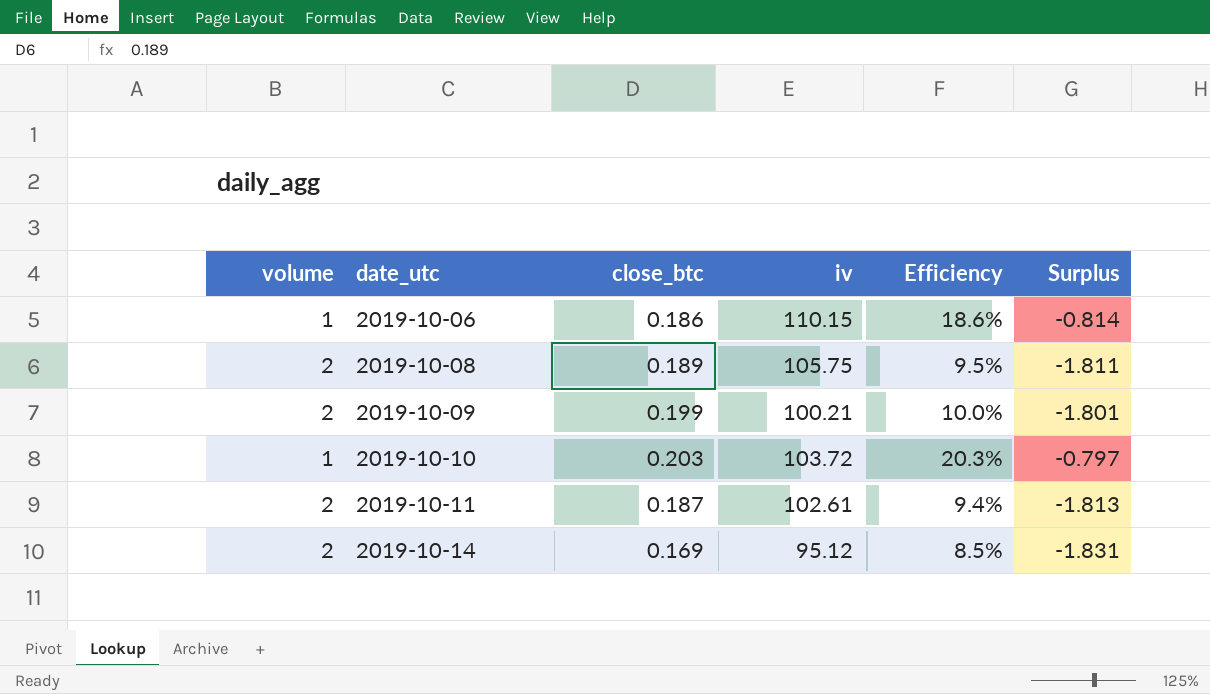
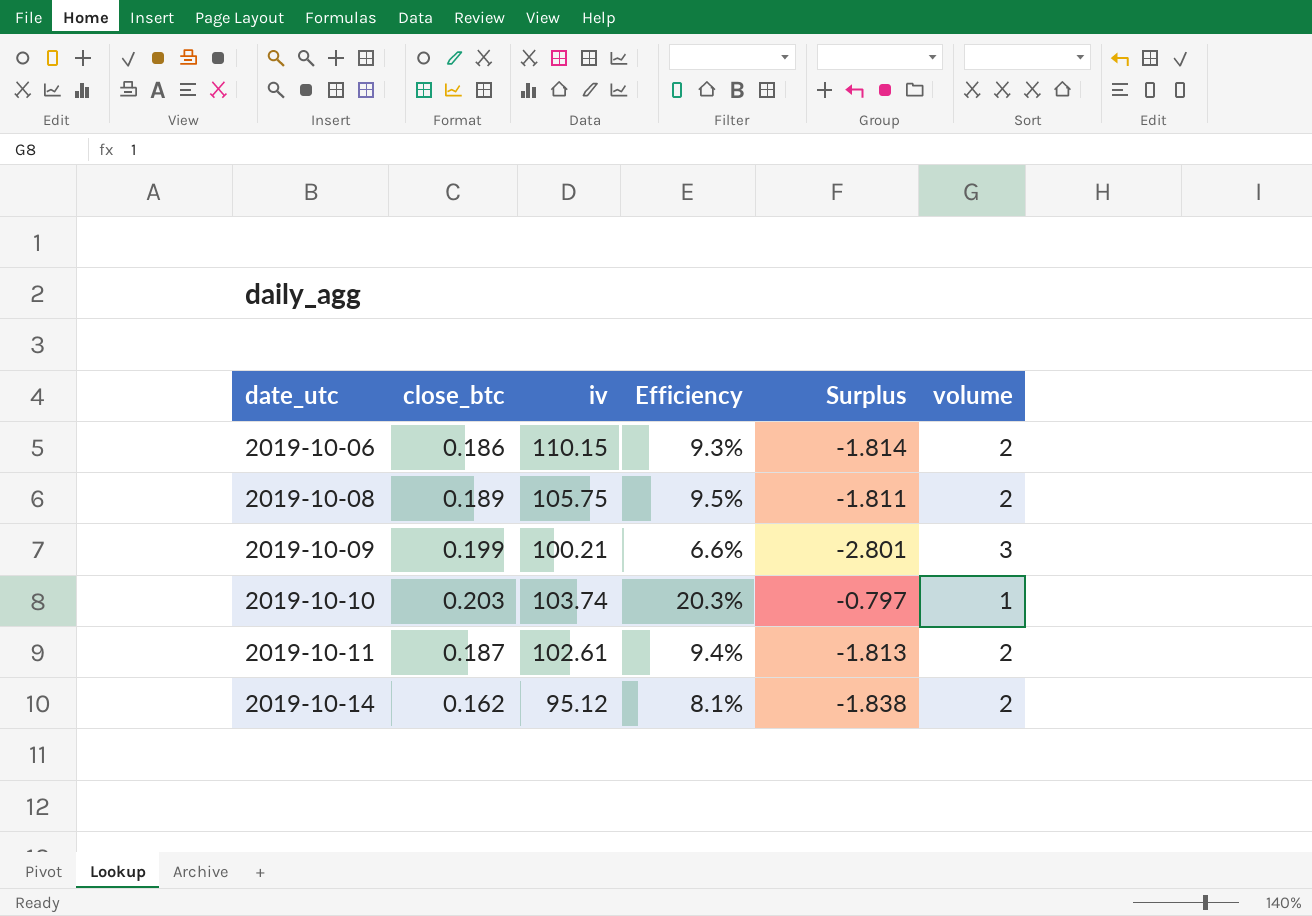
column volume | position: 1 -> 6
2019-10-06 | Efficiency: 18.6% -> 9.3%
2019-10-06 | Surplus: -0.814 -> -1.814
2019-10-06 | volume: 1 -> 2
2019-10-09 | Efficiency: 10.0% -> 6.6%
2019-10-09 | Surplus: -1.801 -> -2.801
2019-10-09 | volume: 2 -> 3
2019-10-10 | iv: 103.72 -> 103.74
2019-10-14 | close_btc: 0.169 -> 0.162
2019-10-14 | Efficiency: 8.5% -> 8.1%
2019-10-14 | Surplus: -1.831 -> -1.838

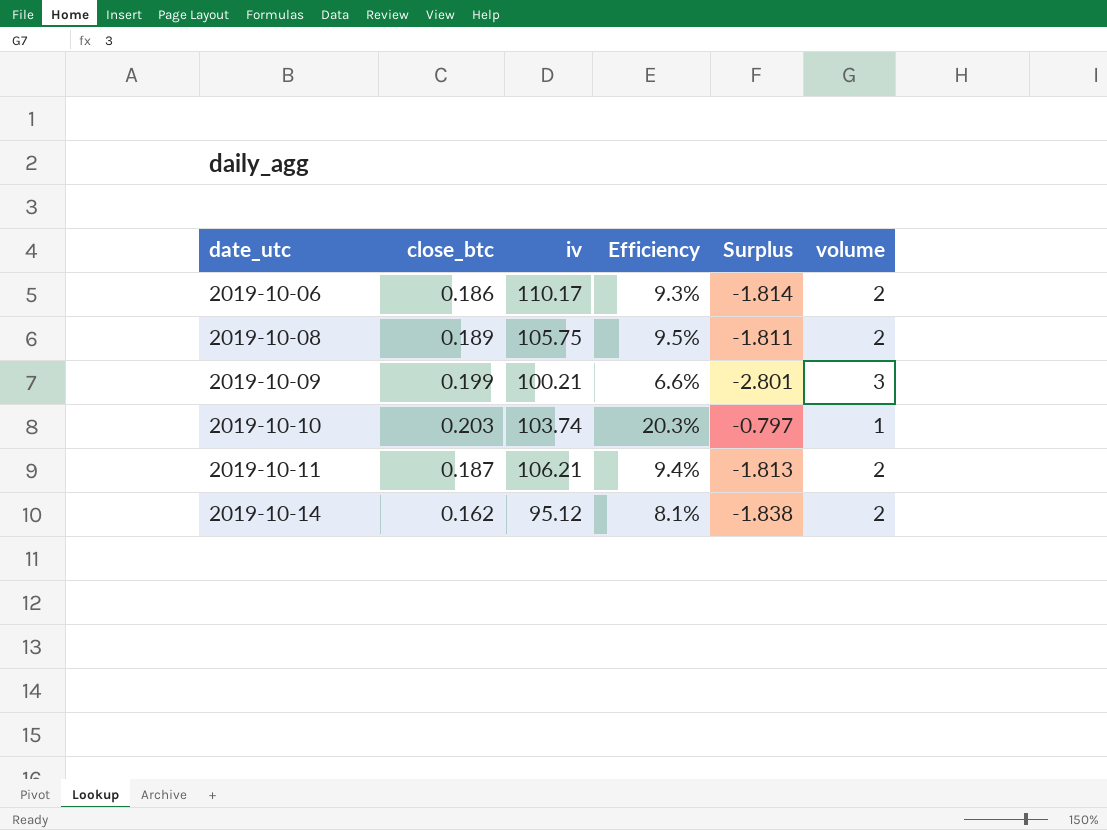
2019-10-06 | iv: 110.15 -> 110.17
2019-10-11 | iv: 102.61 -> 106.21

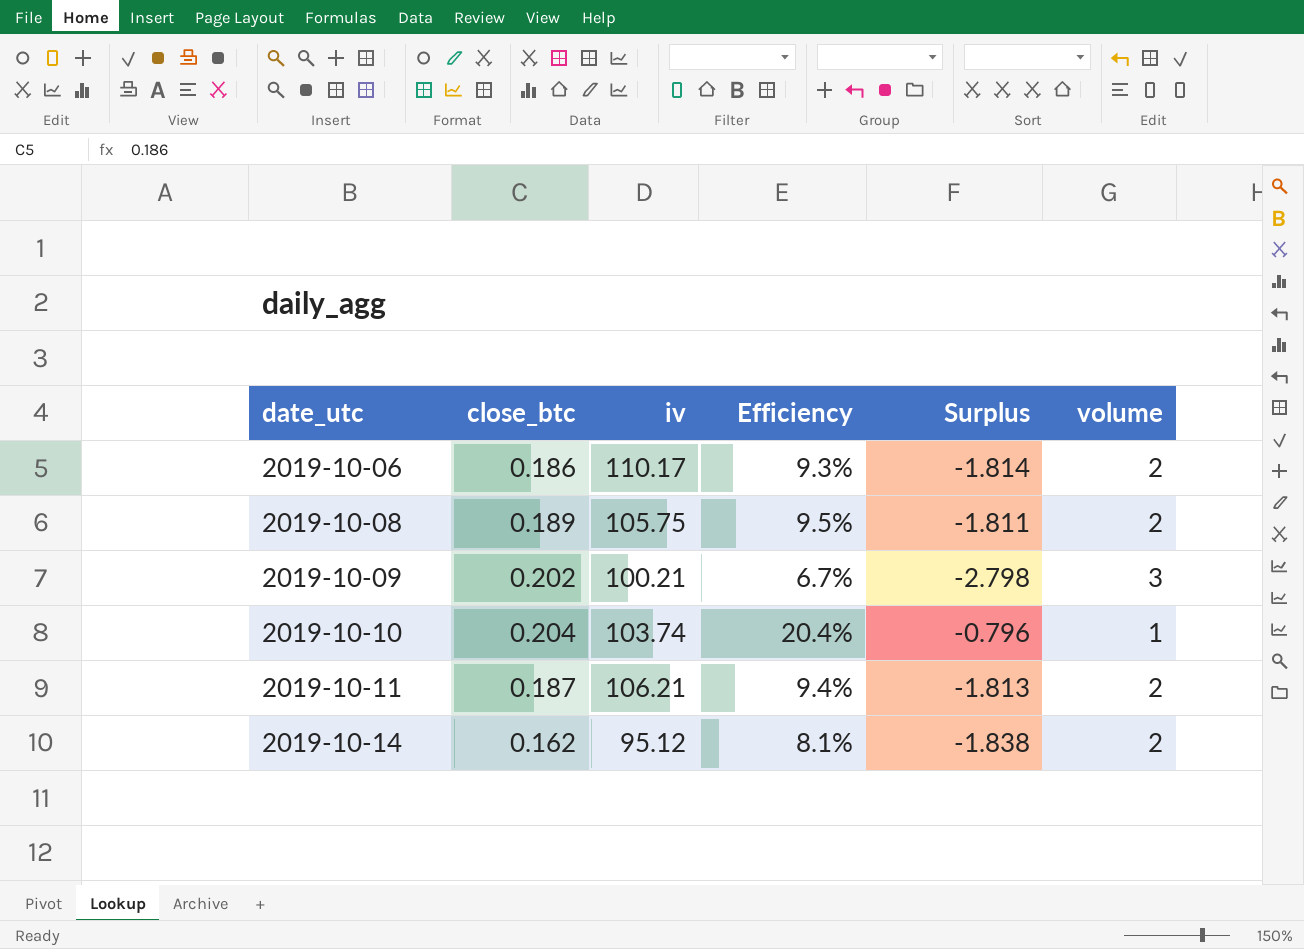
2019-10-09 | close_btc: 0.199 -> 0.202
2019-10-09 | Efficiency: 6.6% -> 6.7%
2019-10-09 | Surplus: -2.801 -> -2.798
2019-10-10 | close_btc: 0.203 -> 0.204
2019-10-10 | Efficiency: 20.3% -> 20.4%
2019-10-10 | Surplus: -0.797 -> -0.796

